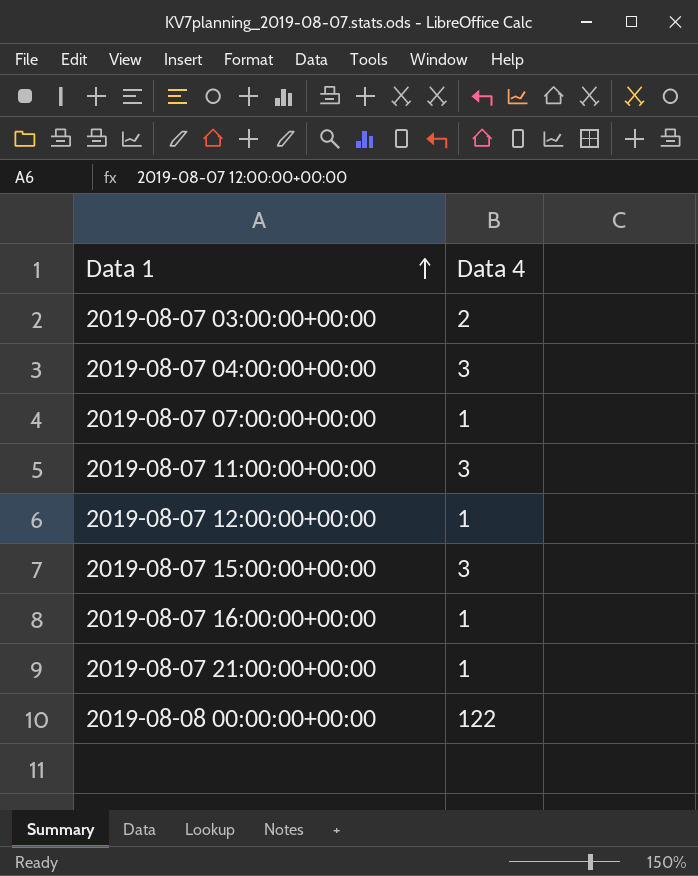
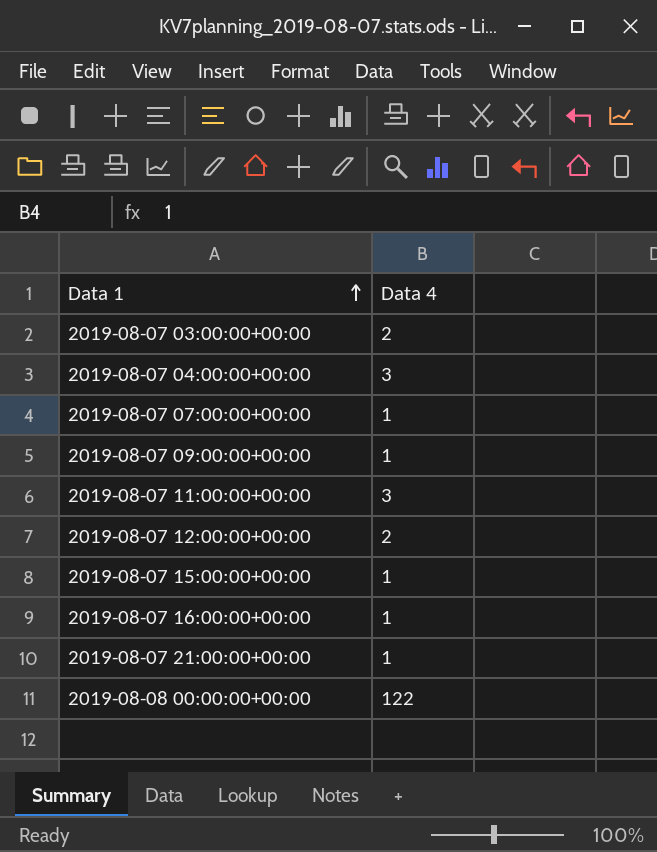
row 2019-08-07 09:00:00+00:00: none -> 1
2019-08-07 12:00:00+00:00 | Data 4: 1 -> 2
2019-08-07 15:00:00+00:00 | Data 4: 3 -> 1

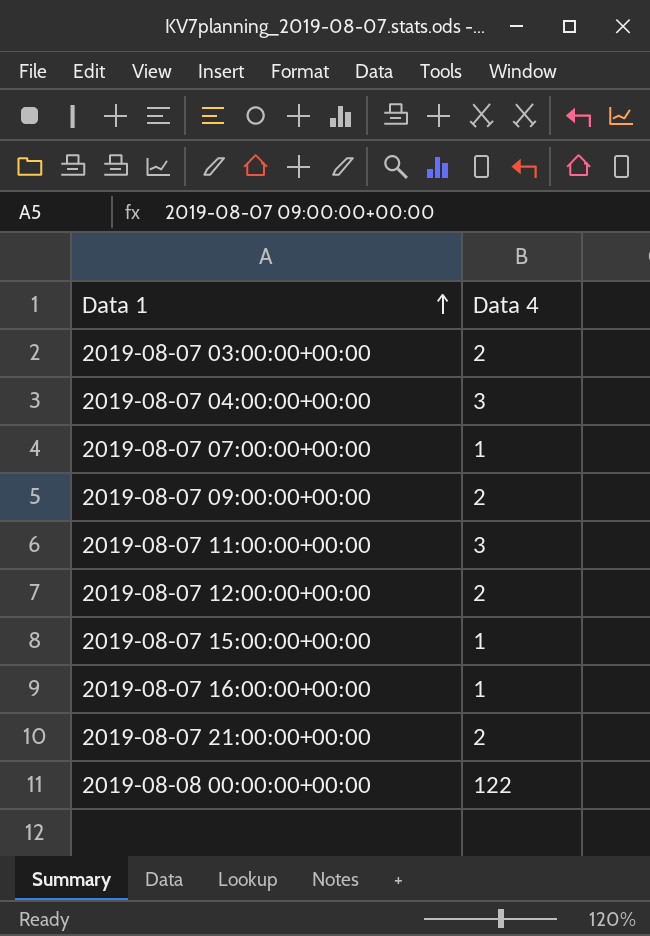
2019-08-07 09:00:00+00:00 | Data 4: 1 -> 2
2019-08-07 21:00:00+00:00 | Data 4: 1 -> 2

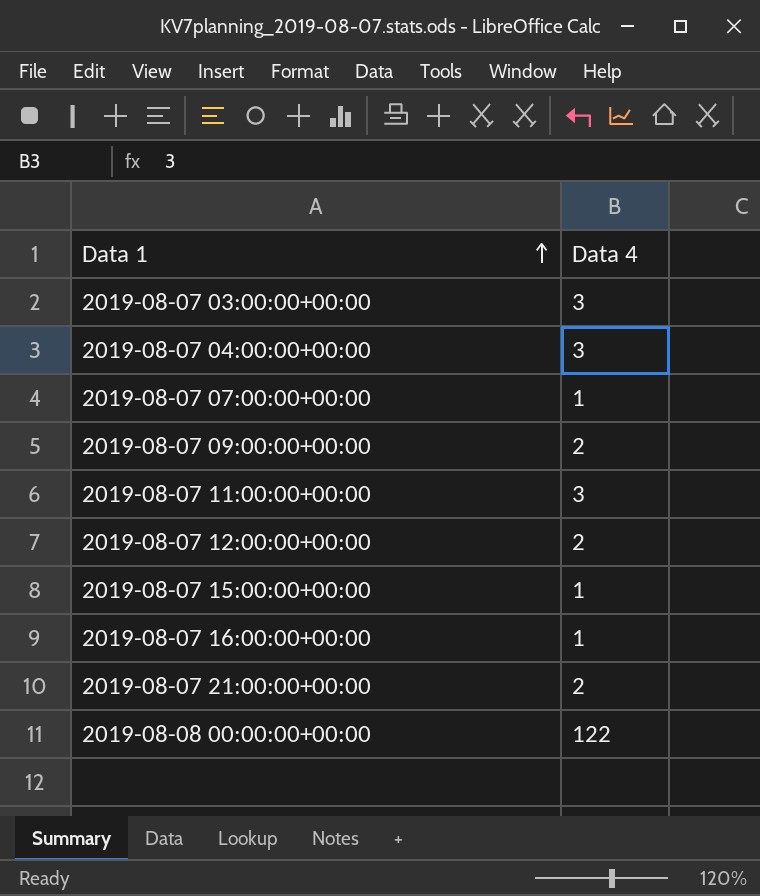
2019-08-07 03:00:00+00:00 | Data 4: 2 -> 3

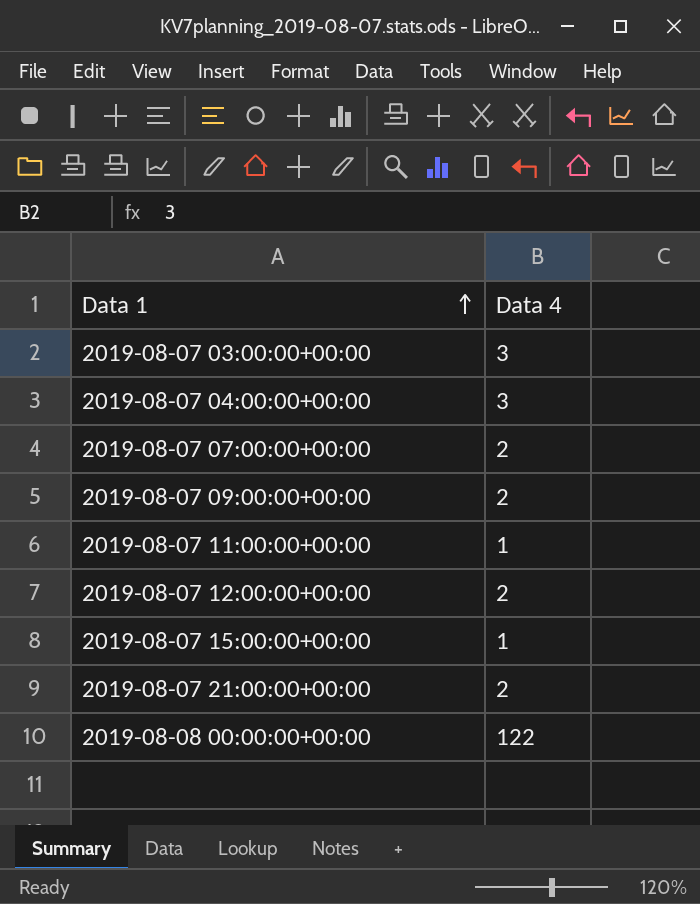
row 2019-08-07 16:00:00+00:00: 1 -> none
2019-08-07 07:00:00+00:00 | Data 4: 1 -> 2
2019-08-07 11:00:00+00:00 | Data 4: 3 -> 1

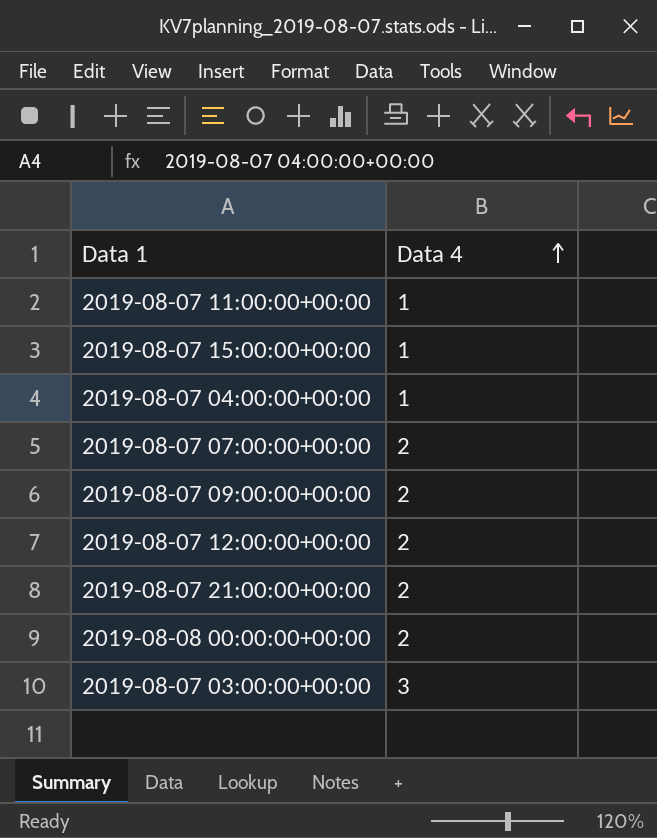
row order: Data 1 ascending -> Data 4 ascending
2019-08-07 04:00:00+00:00 | Data 4: 3 -> 1
2019-08-08 00:00:00+00:00 | Data 4: 122 -> 2

